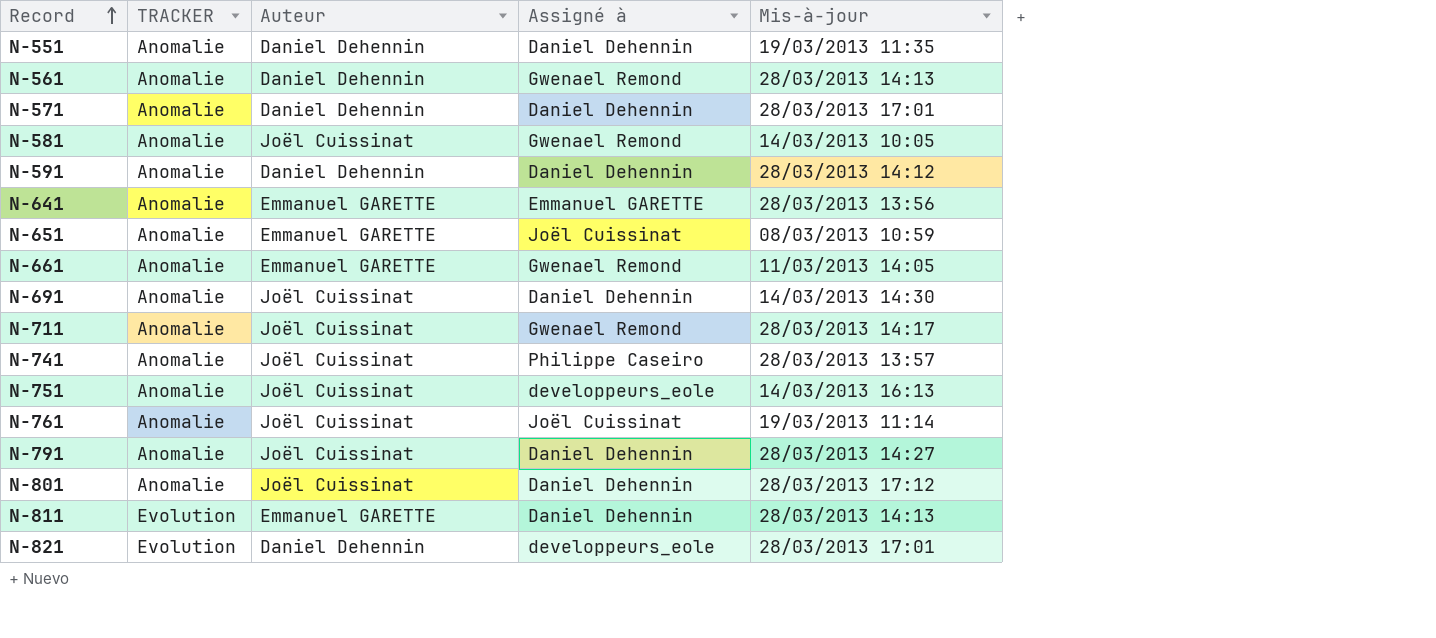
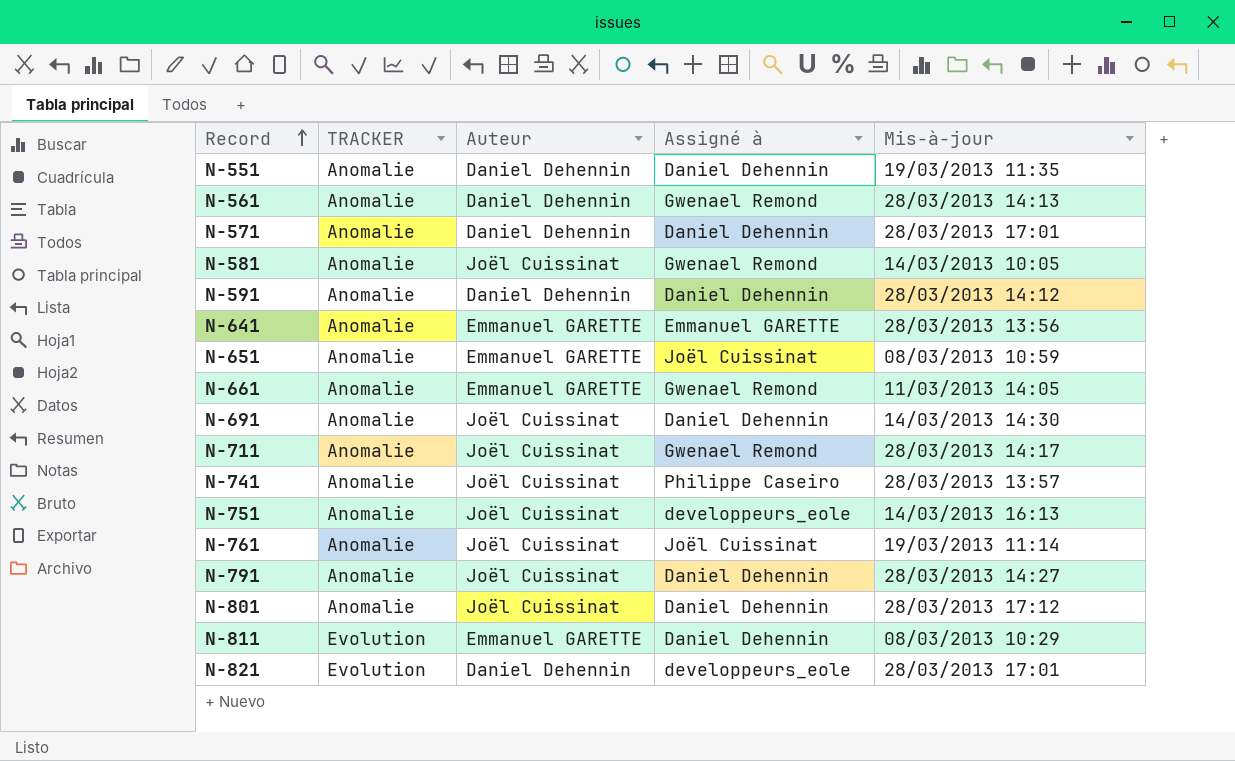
N-811 | Mis-à-jour: 28/03/2013 14:13 -> 08/03/2013 10:29

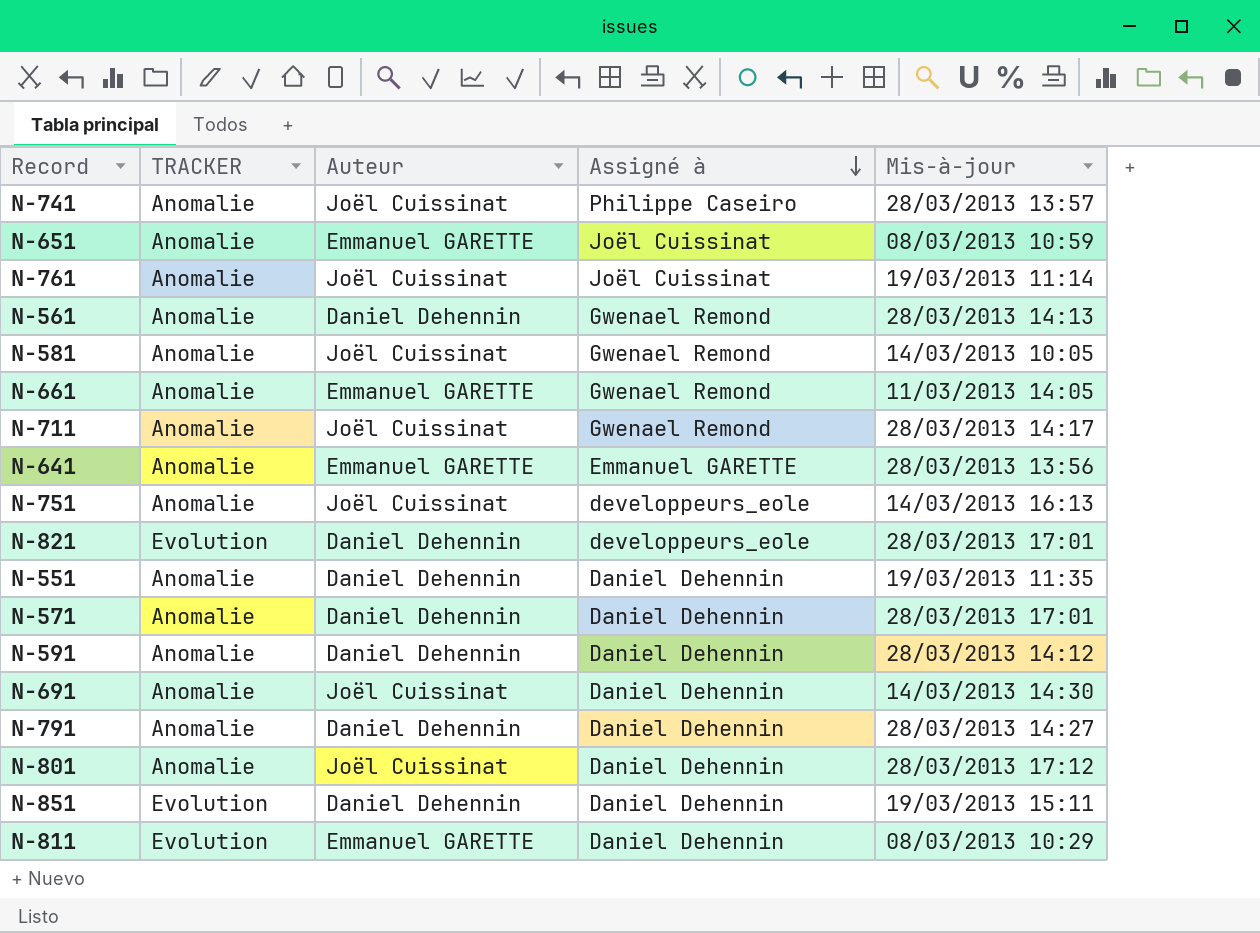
row order: Record ascending -> Assigné à descending
N-791 | Auteur: Joël Cuissinat -> Daniel Dehennin
row N-851: none -> Evolution | Daniel Dehennin | Daniel Dehennin | 19/03/2013 15:11

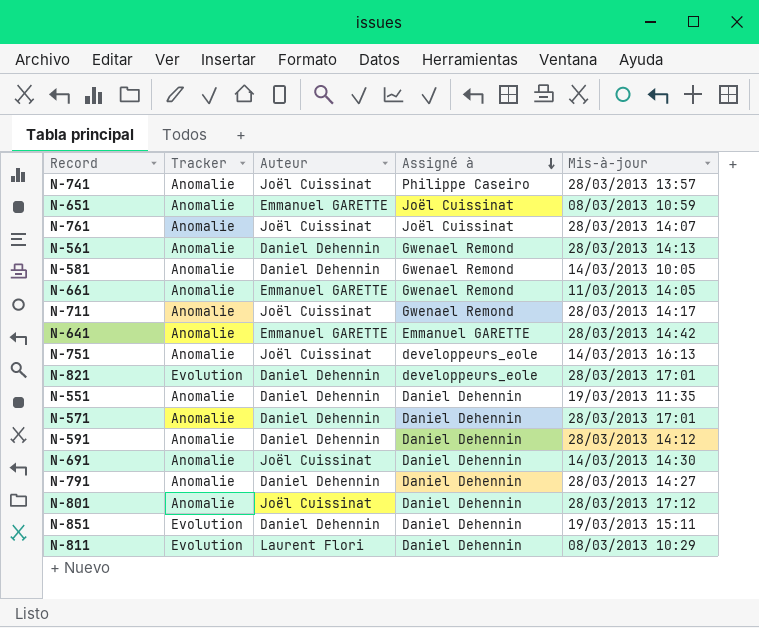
column name: TRACKER -> Tracker
N-761 | Mis-à-jour: 19/03/2013 11:14 -> 28/03/2013 14:07
N-581 | Auteur: Joël Cuissinat -> Daniel Dehennin
N-641 | Mis-à-jour: 28/03/2013 13:56 -> 28/03/2013 14:42
N-811 | Auteur: Emmanuel GARETTE -> Laurent Flori

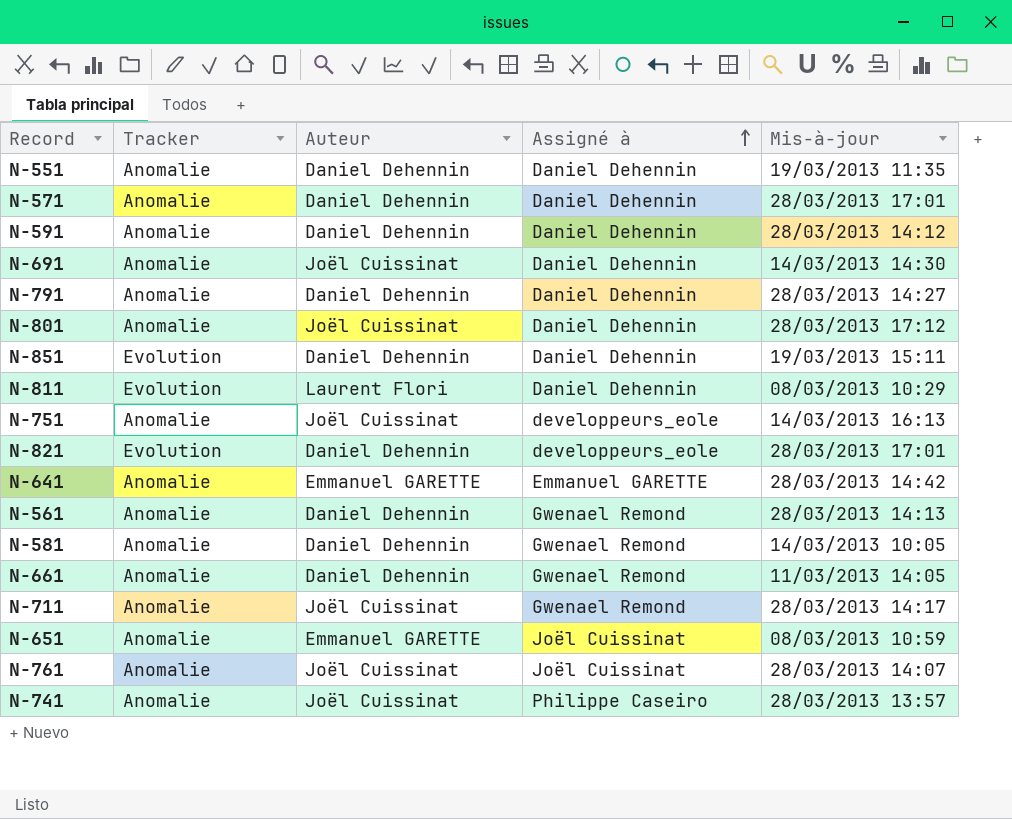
row order: Assigné à descending -> Assigné à ascending
N-661 | Auteur: Emmanuel GARETTE -> Daniel Dehennin

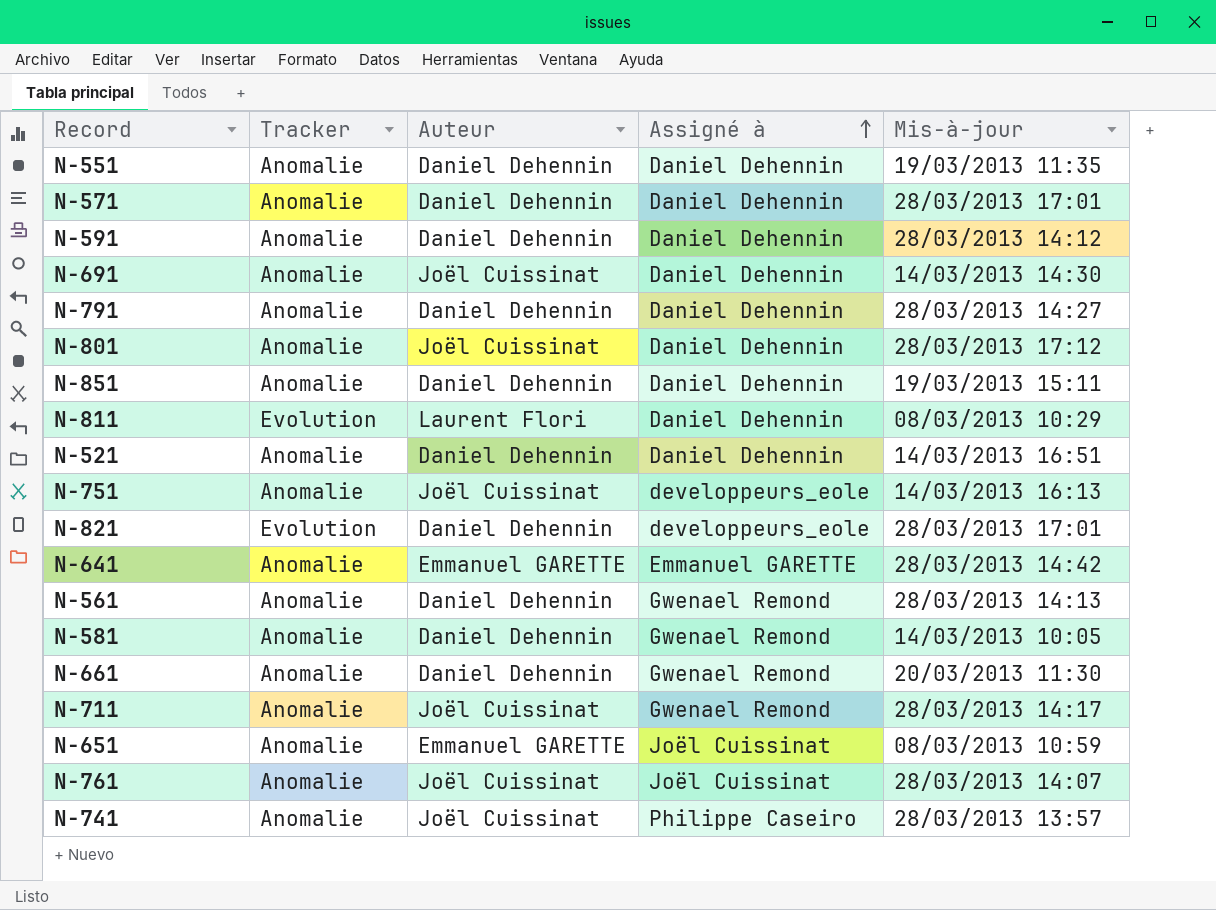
N-851 | Tracker: Evolution -> Anomalie
row N-521: none -> Anomalie | Daniel Dehennin | Daniel Dehennin | 14/03/2013 16:51
N-661 | Mis-à-jour: 11/03/2013 14:05 -> 20/03/2013 11:30

